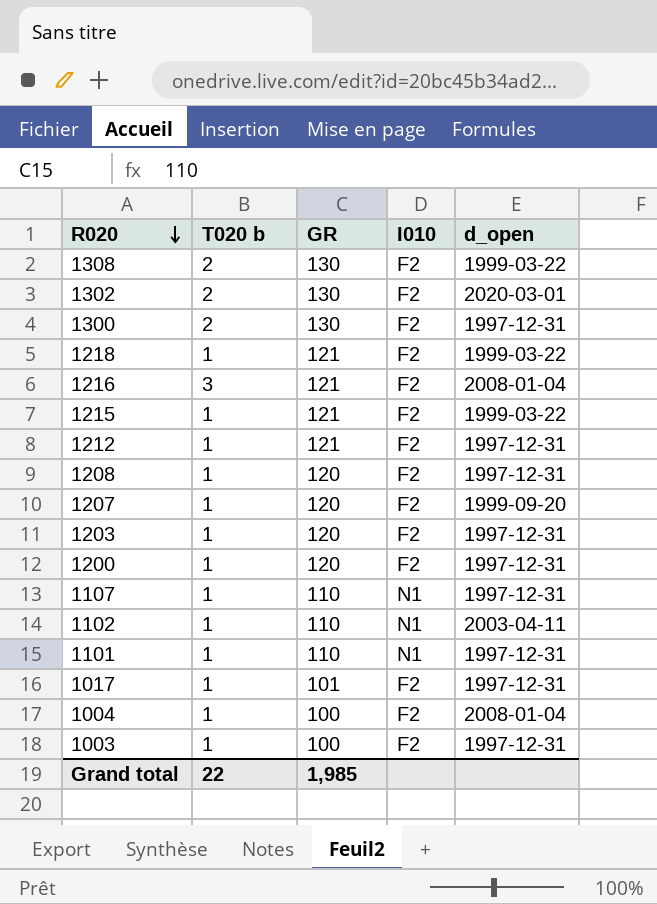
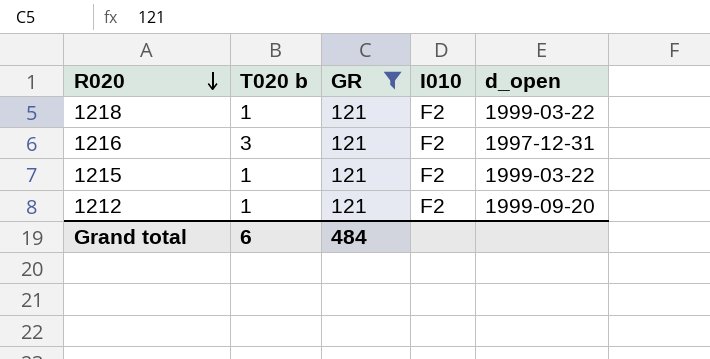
filter: none -> GR = 121
1216 | d_open: 2008-01-04 -> 1997-12-31
1212 | d_open: 1997-12-31 -> 1999-09-20
Grand total | T020 b: 22 -> 6
Grand total | GR: 1,985 -> 484

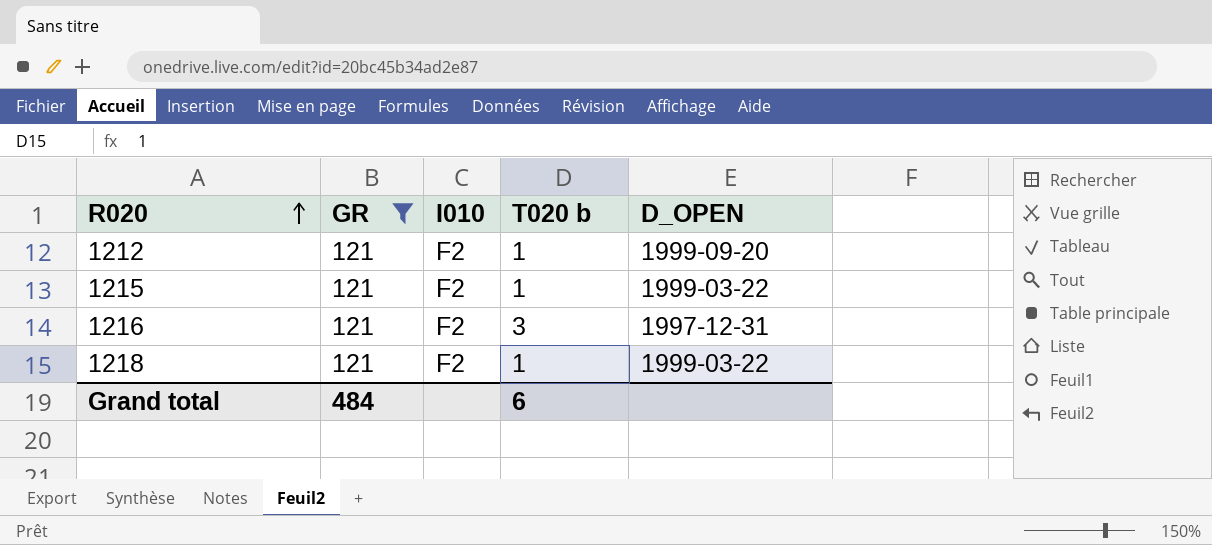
row order: R020 descending -> R020 ascending
column T020 b | position: 2 -> 4
column name: d_open -> D_OPEN

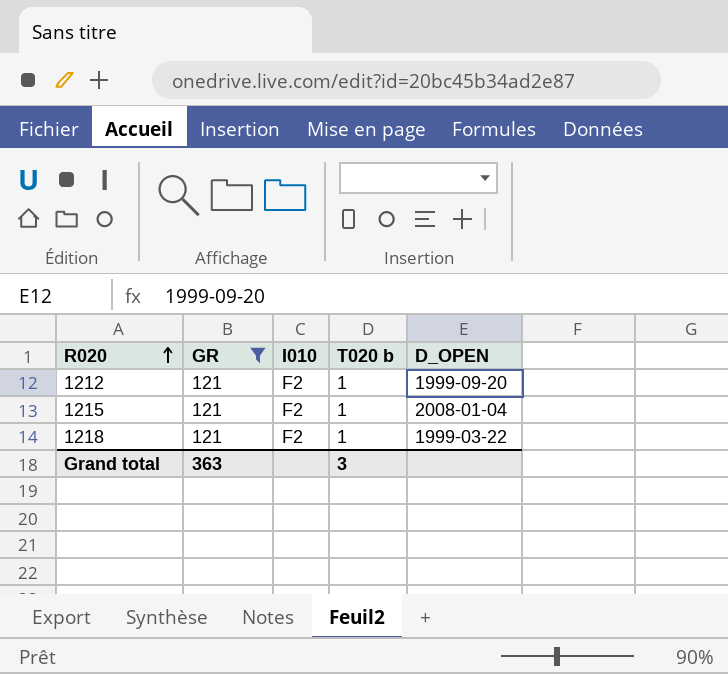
row 1216: 121 | F2 | 3 | 1997-12-31 -> none
1215 | D_OPEN: 1999-03-22 -> 2008-01-04
Grand total | GR: 484 -> 363
Grand total | T020 b: 6 -> 3

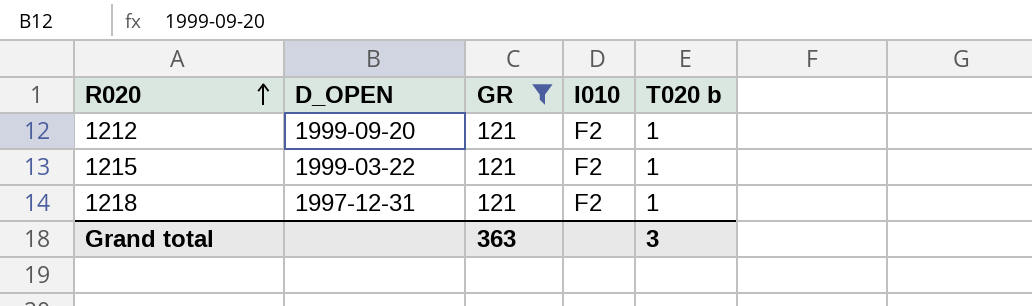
column D_OPEN | position: 5 -> 2
1215 | D_OPEN: 2008-01-04 -> 1999-03-22
1218 | D_OPEN: 1999-03-22 -> 1997-12-31

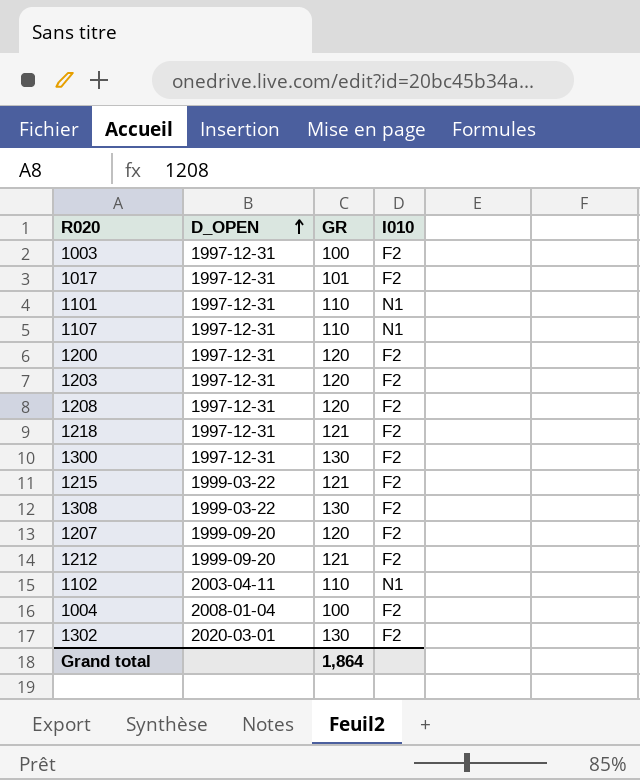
filter: GR = 121 -> none
row order: R020 ascending -> D_OPEN ascending
column T020 b | position: 5 -> none
Grand total | GR: 363 -> 1,864

